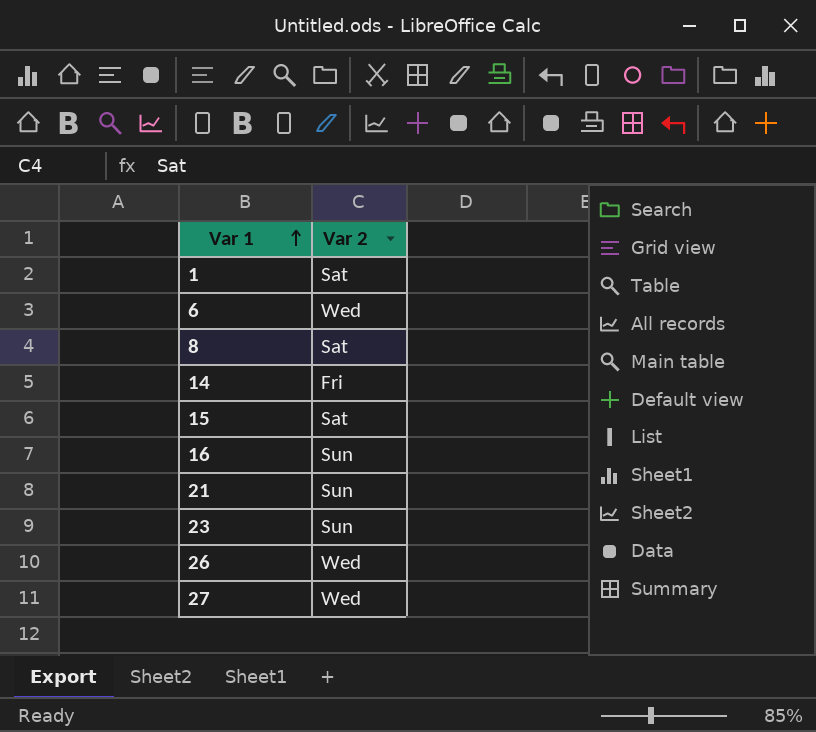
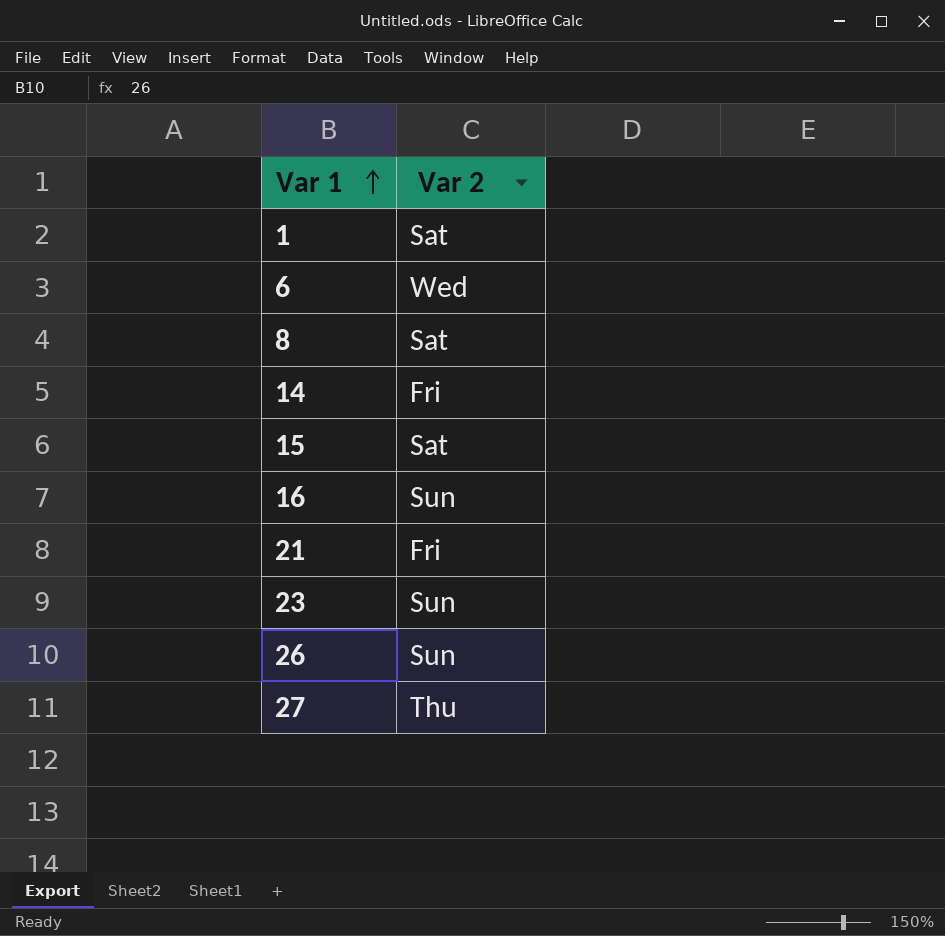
21 | Var 2: Sun -> Fri
26 | Var 2: Wed -> Sun
27 | Var 2: Wed -> Thu

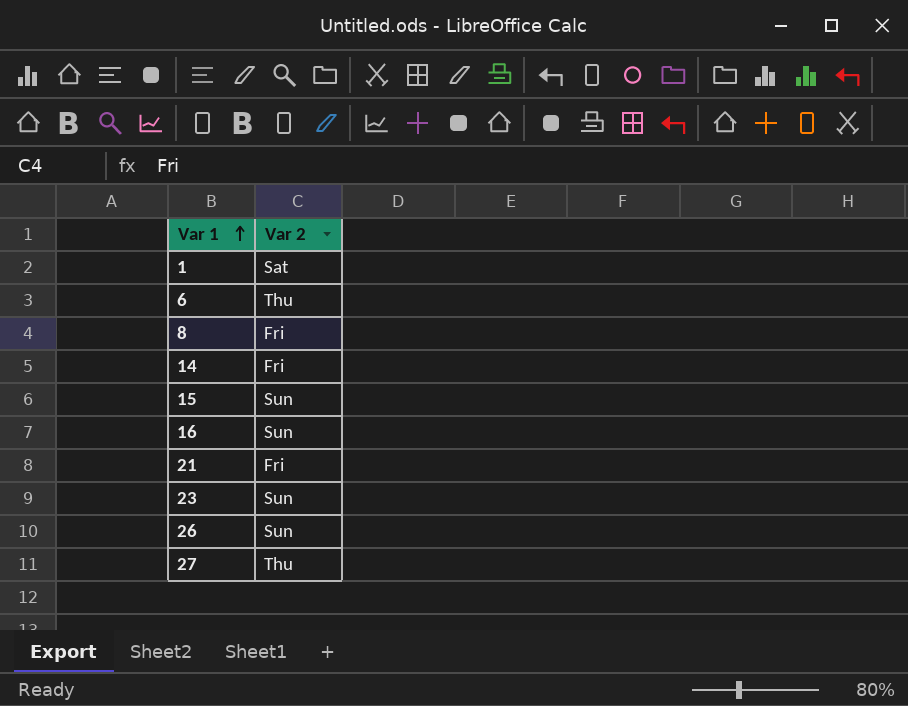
6 | Var 2: Wed -> Thu
8 | Var 2: Sat -> Fri
15 | Var 2: Sat -> Sun

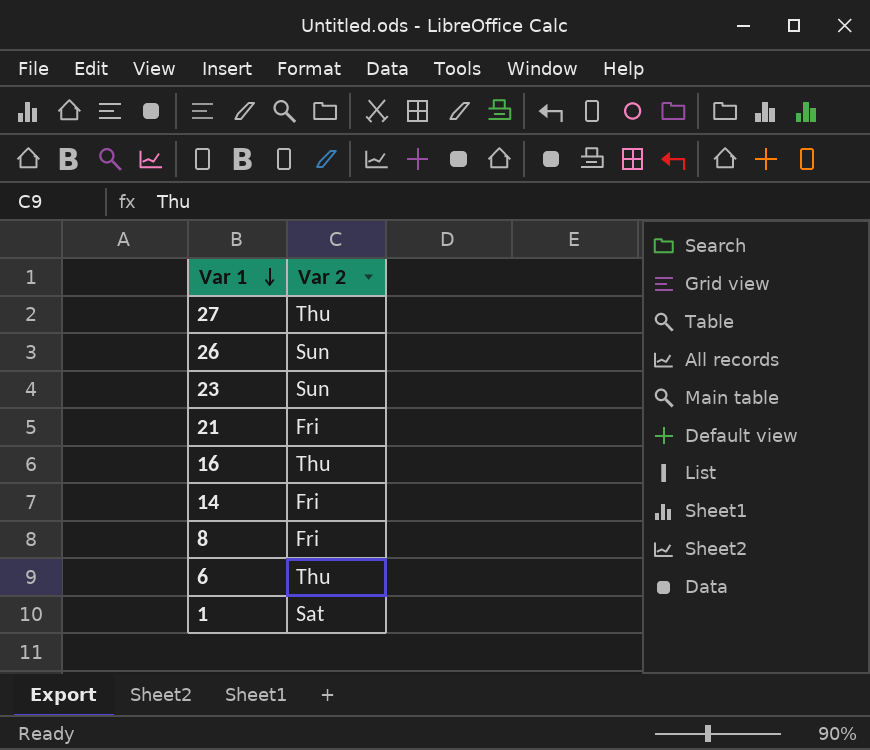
row order: Var 1 ascending -> Var 1 descending
row 15: Sun -> none
16 | Var 2: Sun -> Thu

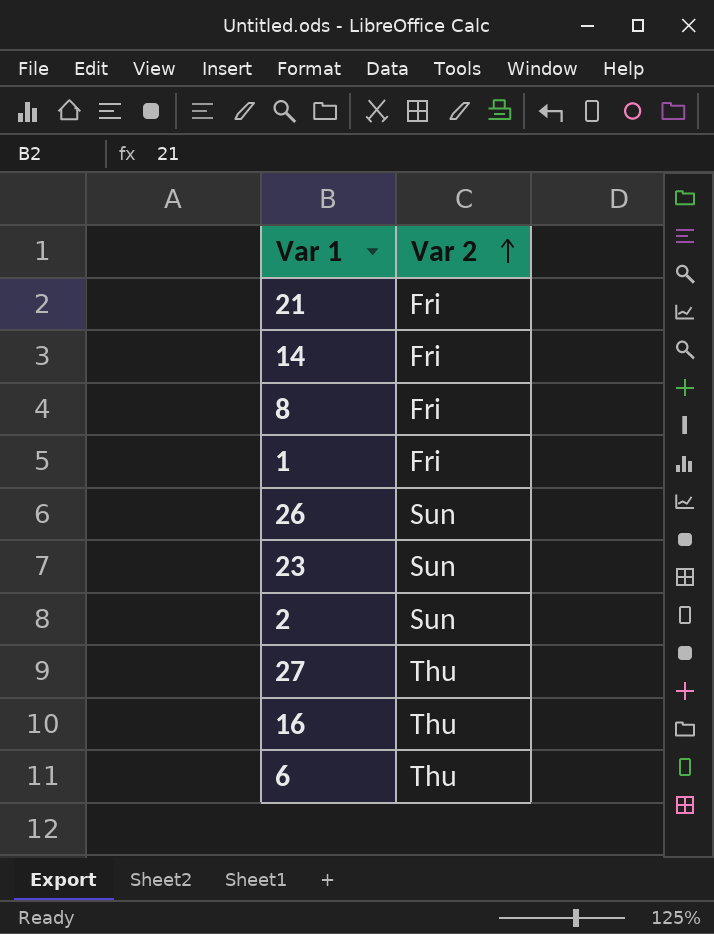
row order: Var 1 descending -> Var 2 ascending
1 | Var 2: Sat -> Fri
row 2: none -> Sun

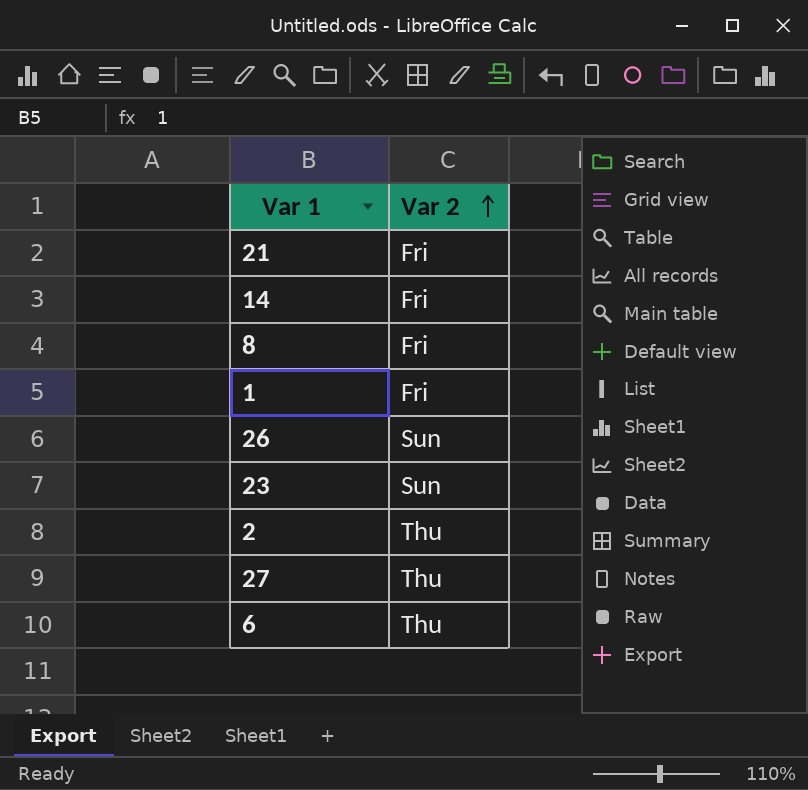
row 16: Thu -> none
2 | Var 2: Sun -> Thu

